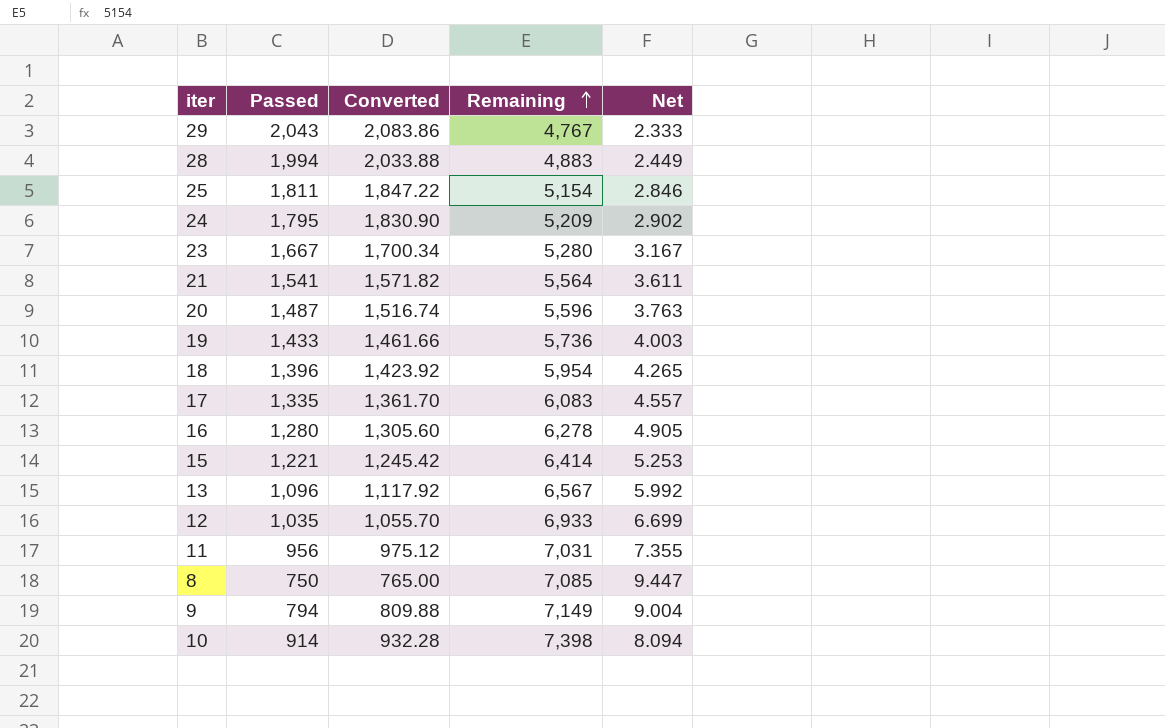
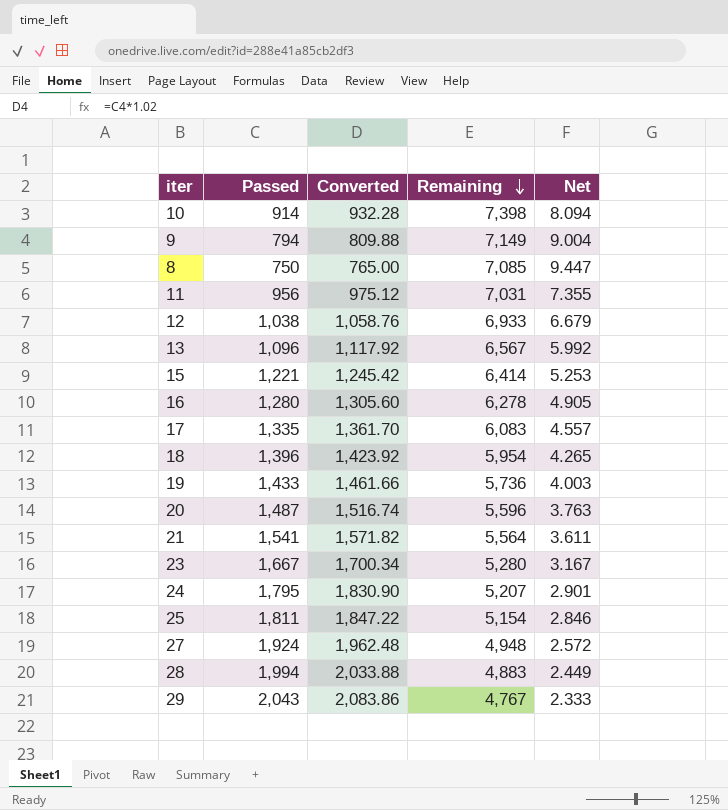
row order: Remaining ascending -> Remaining descending
12 | Passed: 1,035 -> 1,038
12 | Converted: 1,055.70 -> 1,058.76
12 | Net: 6.699 -> 6.679
24 | Remaining: 5,209 -> 5,207
24 | Net: 2.902 -> 2.901
row 27: none -> 1,924 | 1,962.48 | 4,948 | 2.572

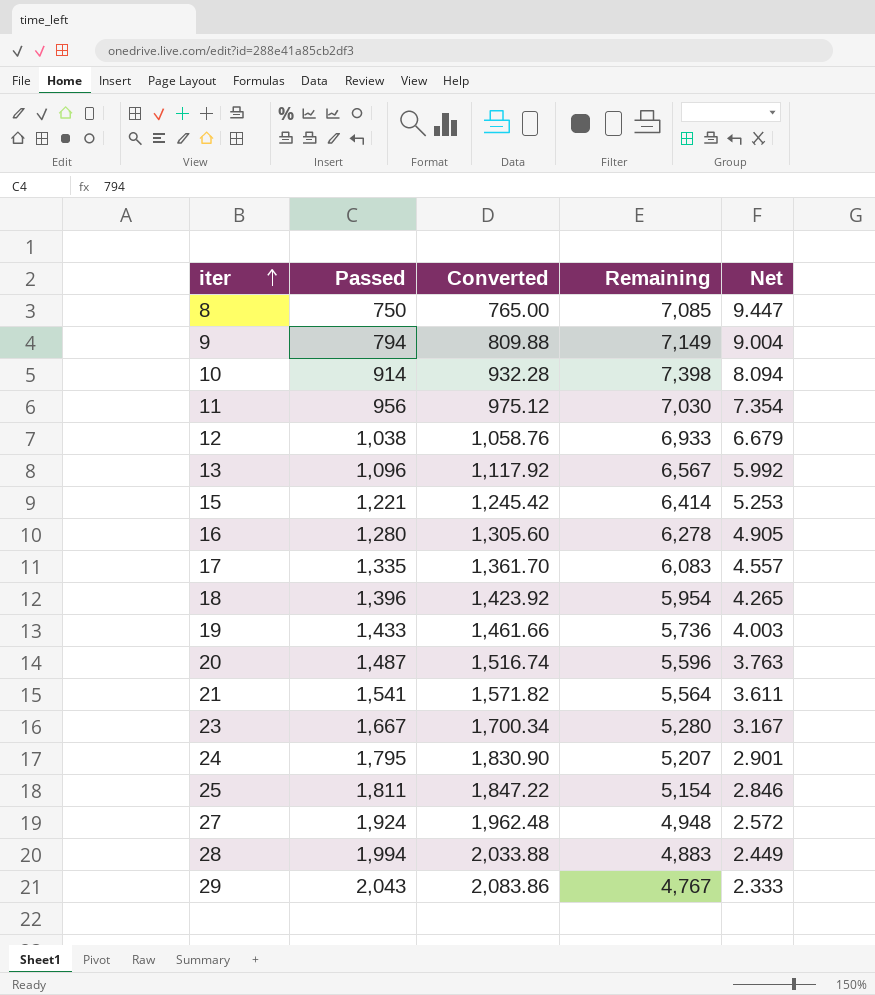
row order: Remaining descending -> iter ascending
11 | Remaining: 7,031 -> 7,030
11 | Net: 7.355 -> 7.354

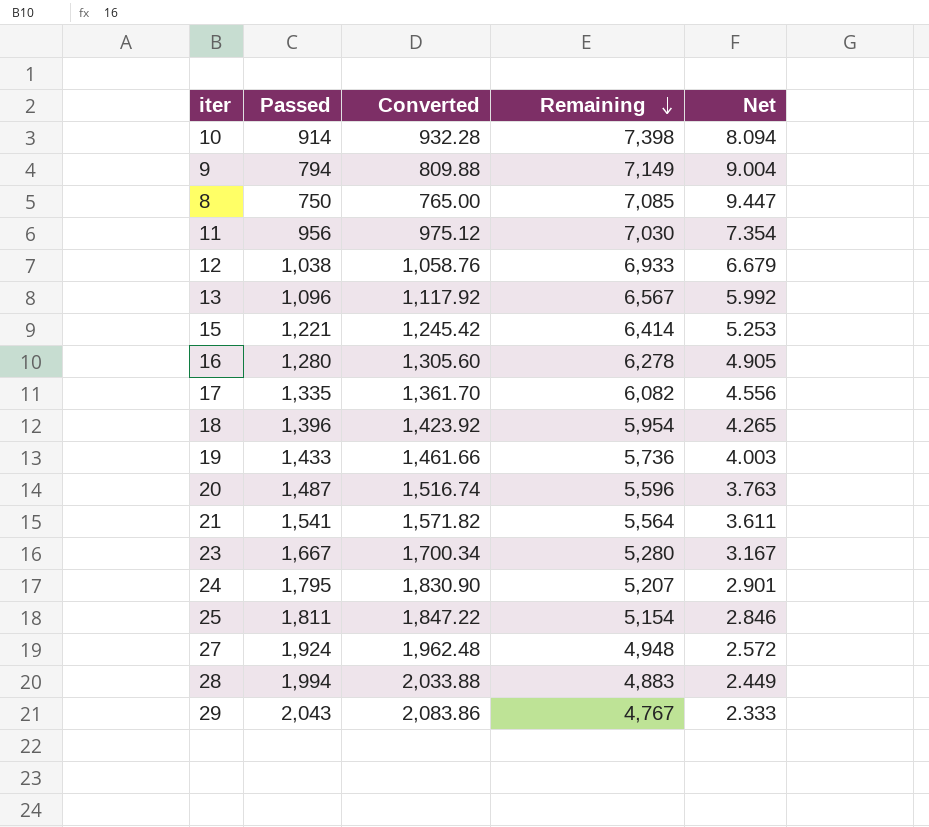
row order: iter ascending -> Remaining descending
17 | Remaining: 6,083 -> 6,082
17 | Net: 4.557 -> 4.556

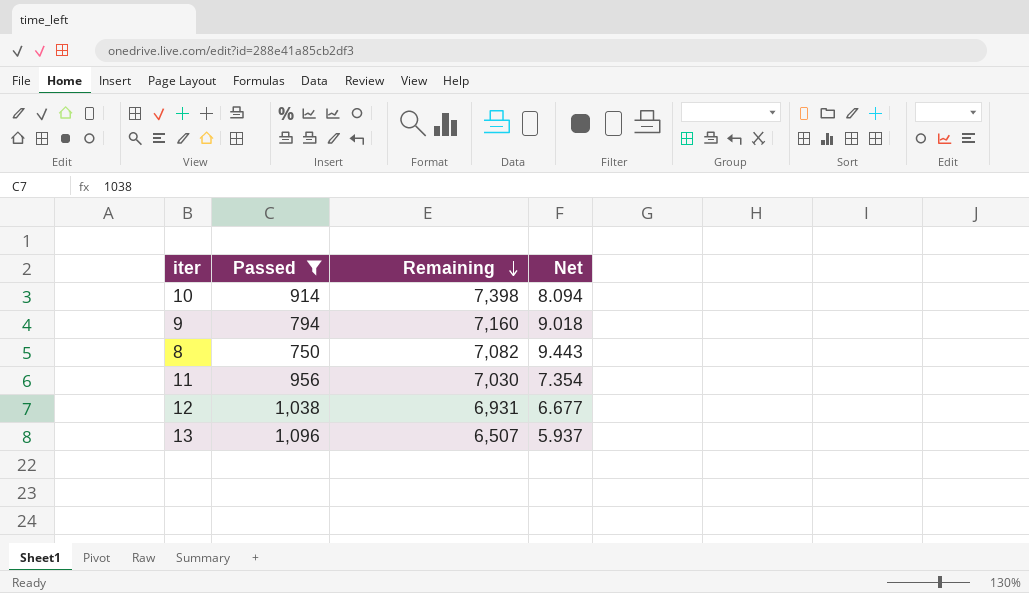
filter: none -> Passed <= 1,096
column Converted | formula: [Passed] * 1.02 -> none
9 | Remaining: 7,149 -> 7,160
9 | Net: 9.004 -> 9.018
8 | Remaining: 7,085 -> 7,082
8 | Net: 9.447 -> 9.443
12 | Remaining: 6,933 -> 6,931
12 | Net: 6.679 -> 6.677
13 | Remaining: 6,567 -> 6,507
13 | Net: 5.992 -> 5.937

